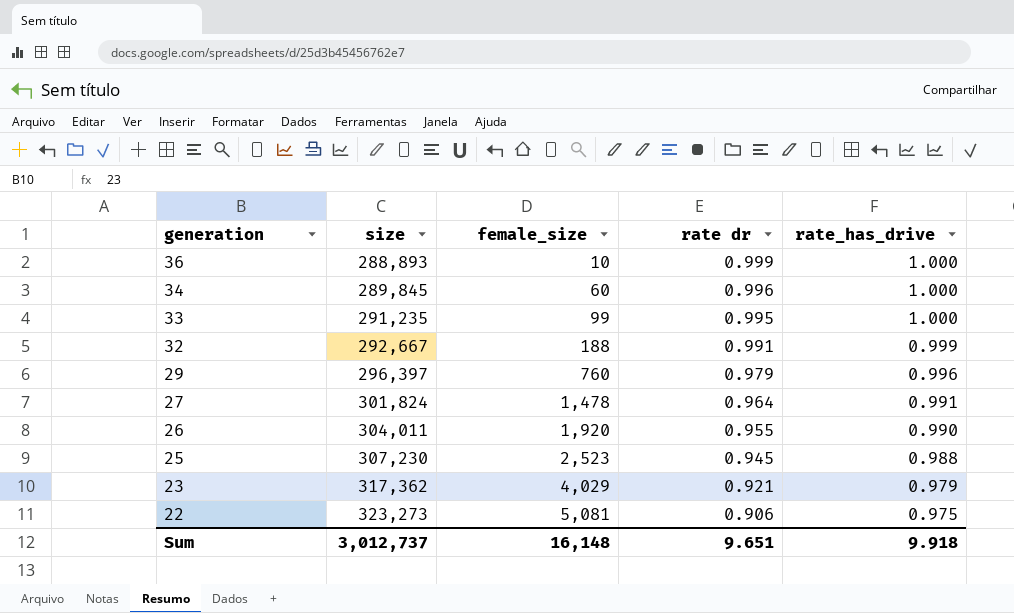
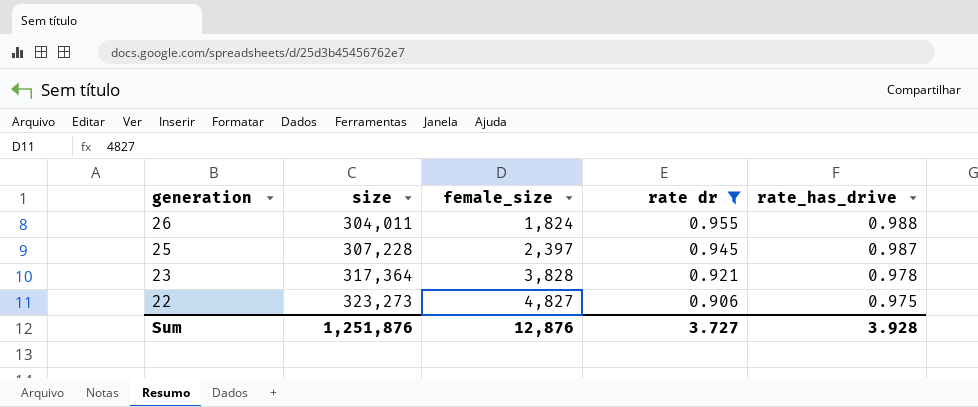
filter: none -> rate dr <= 0.955
26 | female_size: 1,920 -> 1,824
26 | rate_has_drive: 0.990 -> 0.988
25 | size: 307,230 -> 307,228
25 | female_size: 2,523 -> 2,397
25 | rate_has_drive: 0.988 -> 0.987
23 | size: 317,362 -> 317,364
23 | female_size: 4,029 -> 3,828
23 | rate_has_drive: 0.979 -> 0.978
22 | female_size: 5,081 -> 4,827
Sum | size: 3,012,737 -> 1,251,876
Sum | female_size: 16,148 -> 12,876
Sum | rate dr: 9.651 -> 3.727
Sum | rate_has_drive: 9.918 -> 3.928

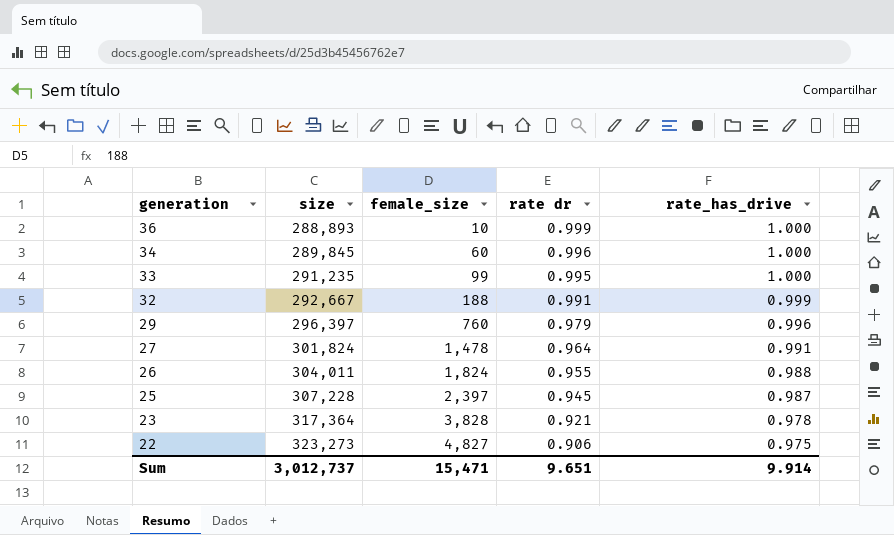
filter: rate dr <= 0.955 -> none
Sum | size: 1,251,876 -> 3,012,737
Sum | female_size: 12,876 -> 15,471
Sum | rate dr: 3.727 -> 9.651
Sum | rate_has_drive: 3.928 -> 9.914

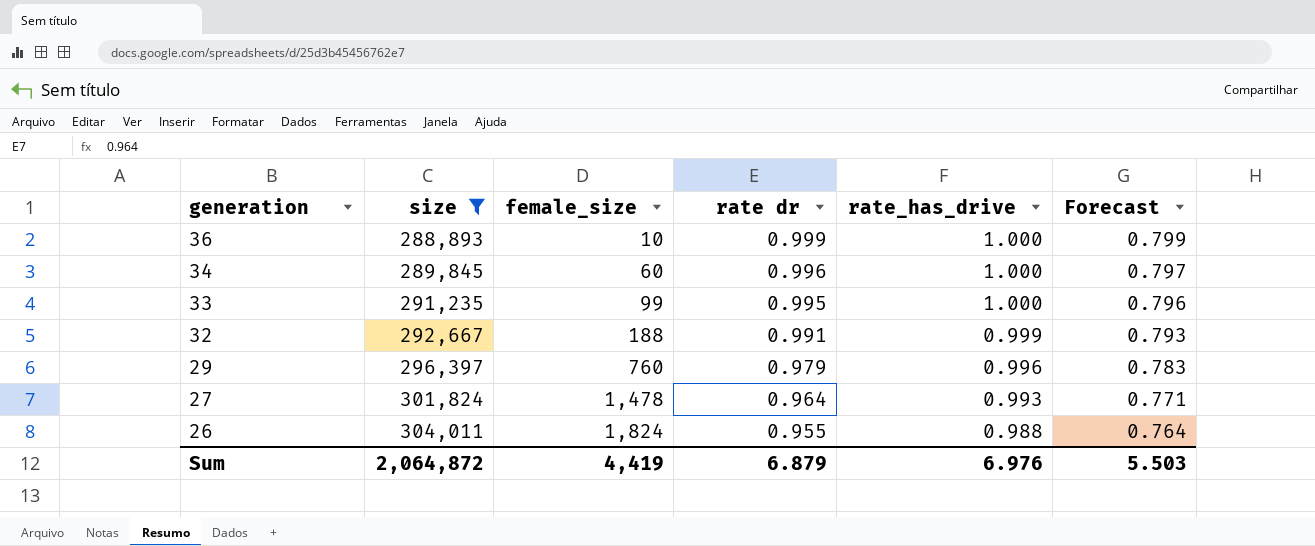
filter: none -> size <= 304,011
column Forecast | formula: none -> [rate dr] * 0.8
27 | rate_has_drive: 0.991 -> 0.993
Sum | size: 3,012,737 -> 2,064,872
Sum | female_size: 15,471 -> 4,419
Sum | rate dr: 9.651 -> 6.879
Sum | rate_has_drive: 9.914 -> 6.976

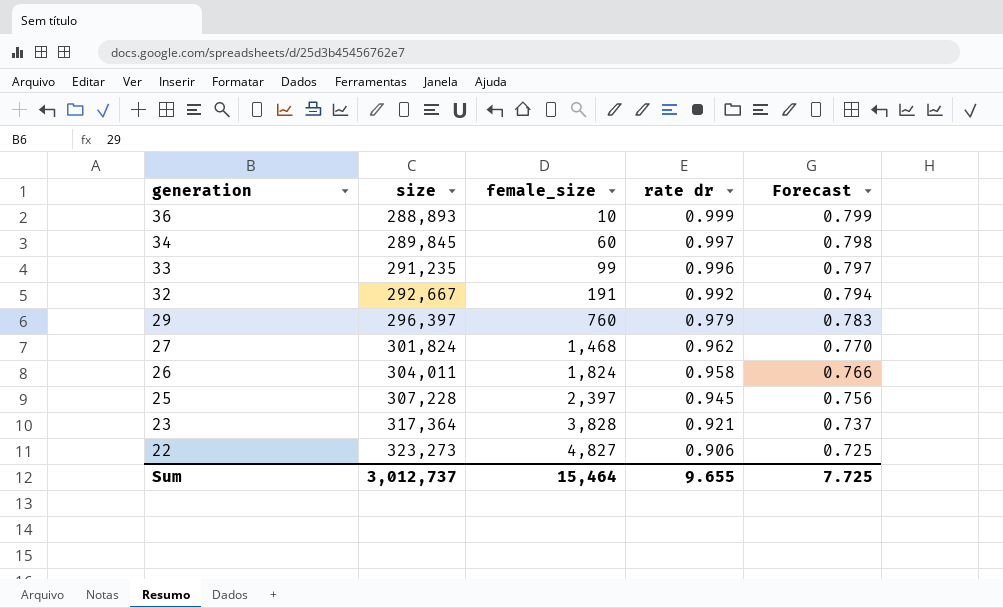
filter: size <= 304,011 -> none
column rate_has_drive | position: 5 -> none
34 | rate dr: 0.996 -> 0.997
34 | Forecast: 0.797 -> 0.798
33 | rate dr: 0.995 -> 0.996
33 | Forecast: 0.796 -> 0.797
32 | female_size: 188 -> 191
32 | rate dr: 0.991 -> 0.992
32 | Forecast: 0.793 -> 0.794
27 | female_size: 1,478 -> 1,468
27 | rate dr: 0.964 -> 0.962
27 | Forecast: 0.771 -> 0.770
26 | rate dr: 0.955 -> 0.958
26 | Forecast: 0.764 -> 0.766
Sum | size: 2,064,872 -> 3,012,737
Sum | female_size: 4,419 -> 15,464
Sum | rate dr: 6.879 -> 9.655
Sum | Forecast: 5.503 -> 7.725

